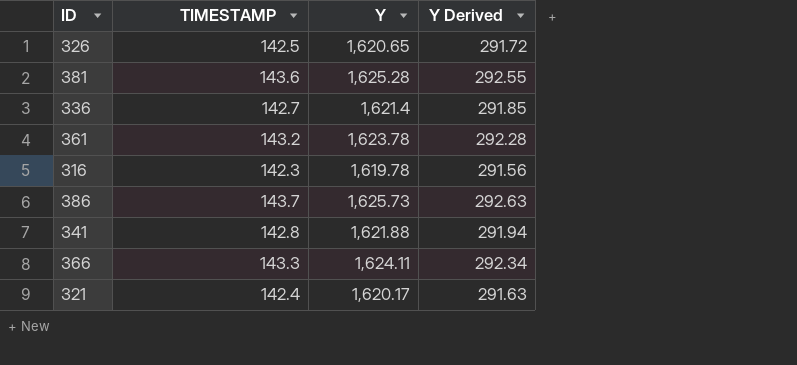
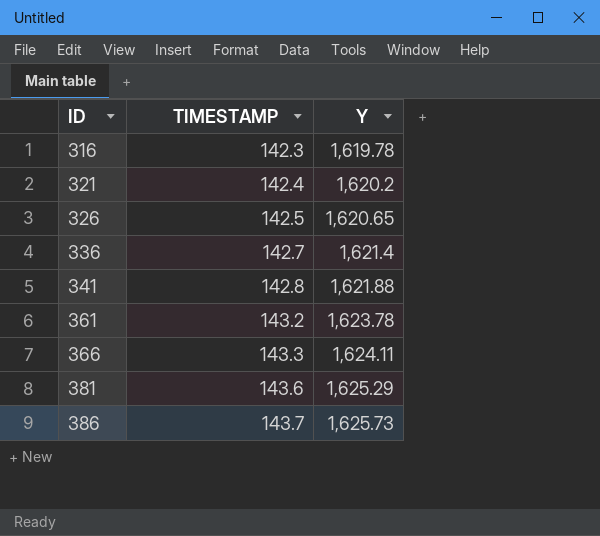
row order: none -> ID ascending
column Y Derived | formula: [Y] * 0.18 -> none
321 | Y: 1,620.17 -> 1,620.2
381 | Y: 1,625.28 -> 1,625.29

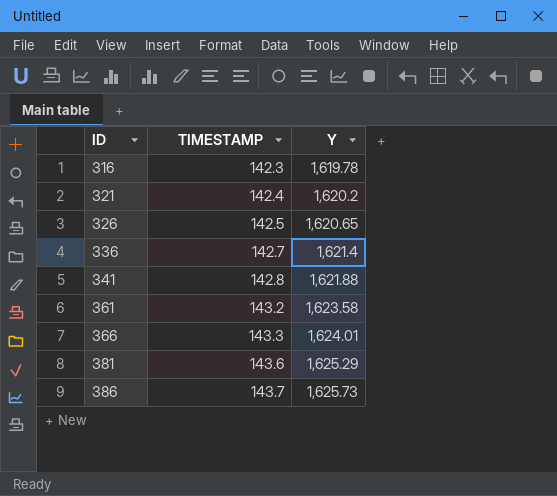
361 | Y: 1,623.78 -> 1,623.58
366 | Y: 1,624.11 -> 1,624.01

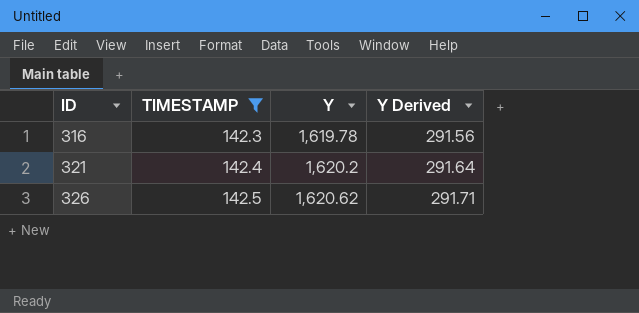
filter: none -> TIMESTAMP <= 142.5
column Y Derived | formula: none -> [Y] * 0.18
326 | Y: 1,620.65 -> 1,620.62

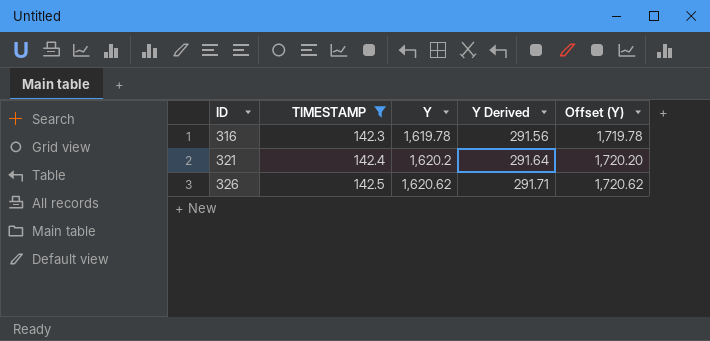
column Offset (Y) | formula: none -> [Y] + 100

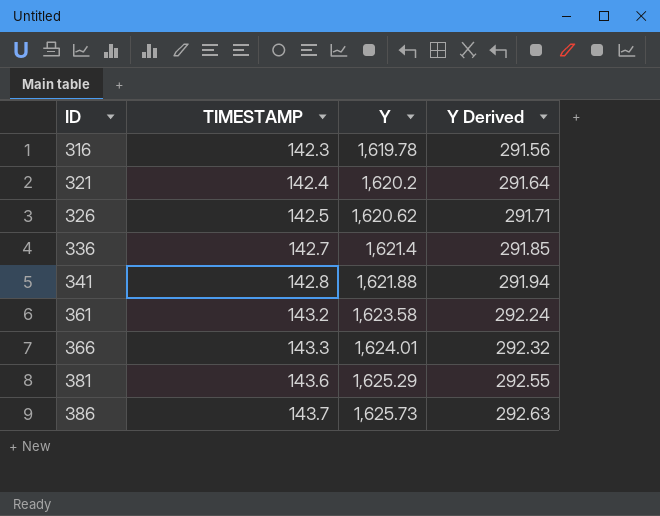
filter: TIMESTAMP <= 142.5 -> none
column Offset (Y) | formula: [Y] + 100 -> none

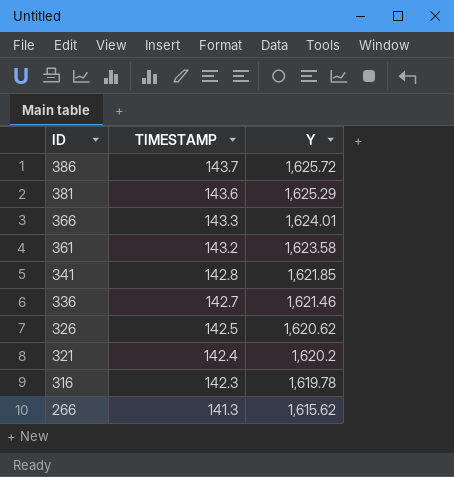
row order: ID ascending -> ID descending
column Y Derived | formula: [Y] * 0.18 -> none
386 | Y: 1,625.73 -> 1,625.72
341 | Y: 1,621.88 -> 1,621.85
336 | Y: 1,621.4 -> 1,621.46
row 266: none -> 141.3 | 1,615.62

